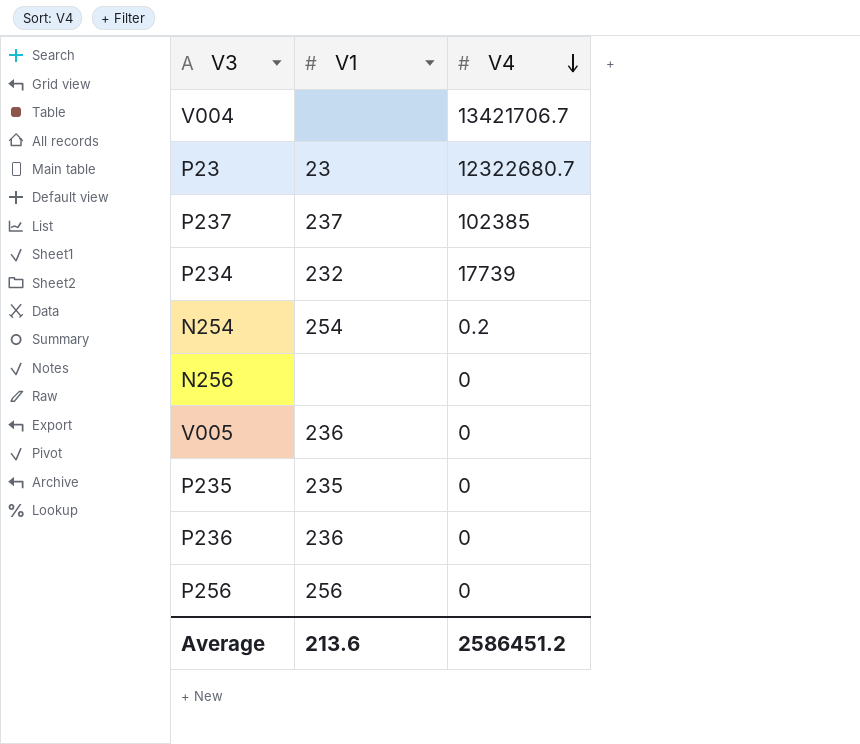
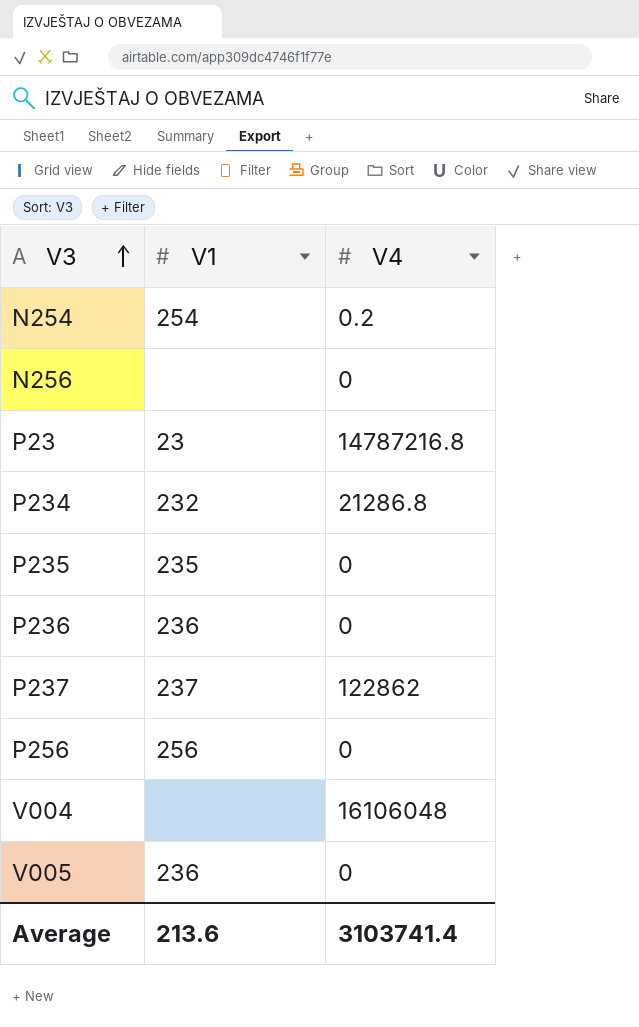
row order: V4 descending -> V3 ascending
P23 | V4: 12322680.7 -> 14787216.8
P234 | V4: 17739 -> 21286.8
P237 | V4: 102385 -> 122862
V004 | V4: 13421706.7 -> 16106048
Average | V4: 2586451.2 -> 3103741.4

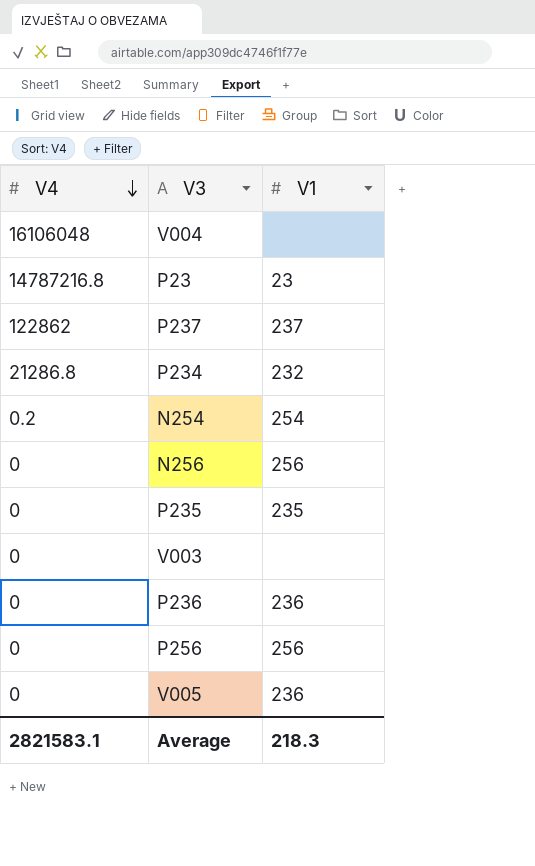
row order: V3 ascending -> V4 descending
column V4 | position: 3 -> 1
N256 | V1: none -> 256
row V003: none -> 0 | none
Average | V4: 3103741.4 -> 2821583.1
Average | V1: 213.6 -> 218.3

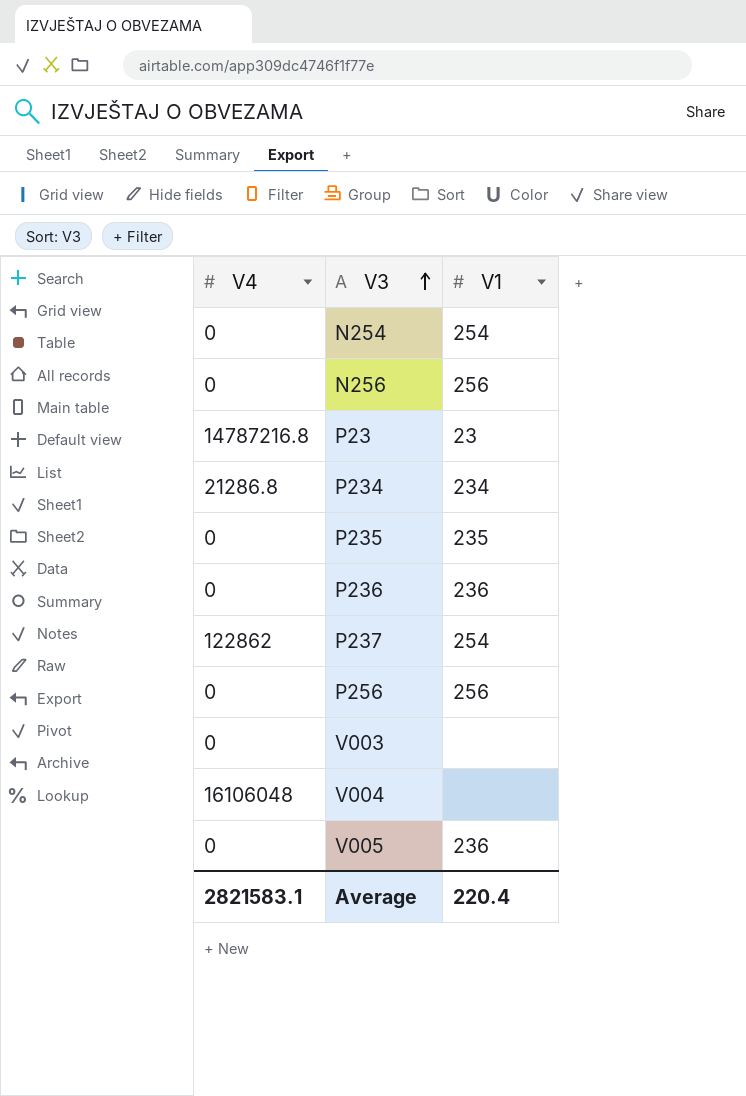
row order: V4 descending -> V3 ascending
N254 | V4: 0.2 -> 0
P234 | V1: 232 -> 234
P237 | V1: 237 -> 254
Average | V1: 218.3 -> 220.4

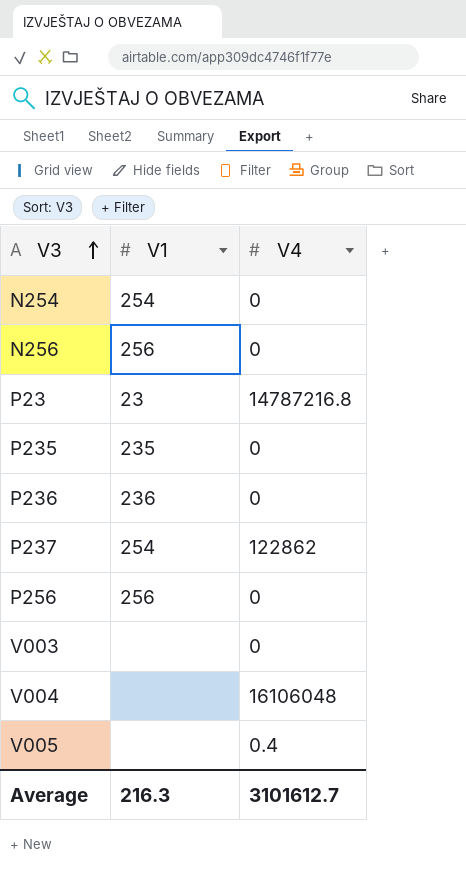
column V4 | position: 1 -> 3
row P234: 21286.8 | 234 -> none
V005 | V1: 236 -> none
V005 | V4: 0 -> 0.4
Average | V1: 220.4 -> 216.3
Average | V4: 2821583.1 -> 3101612.7

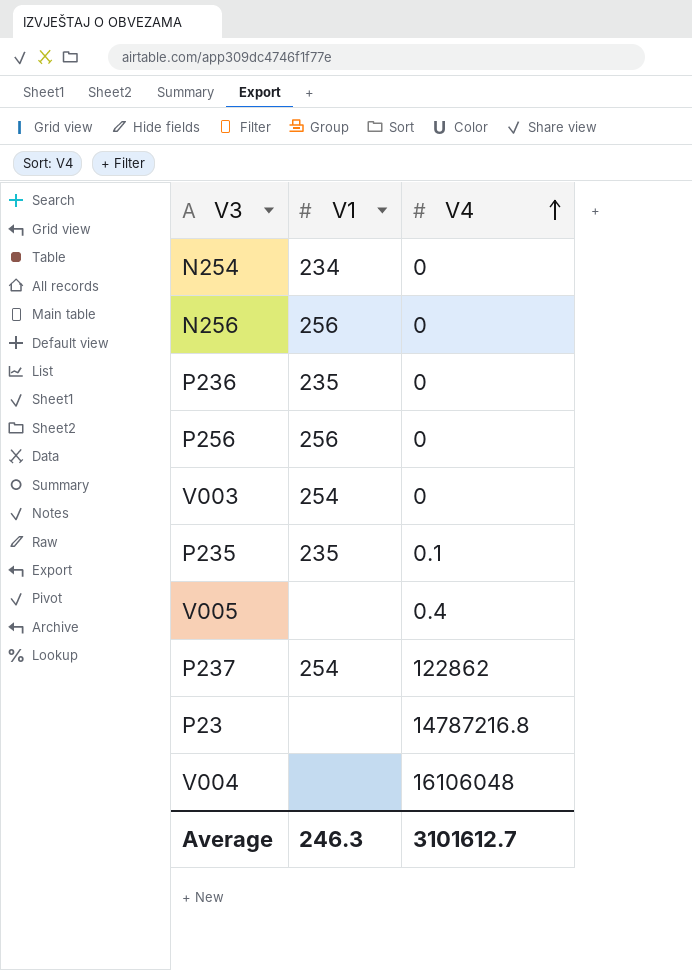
row order: V3 ascending -> V4 ascending
N254 | V1: 254 -> 234
P236 | V1: 236 -> 235
V003 | V1: none -> 254
P235 | V4: 0 -> 0.1
P23 | V1: 23 -> none
Average | V1: 216.3 -> 246.3

